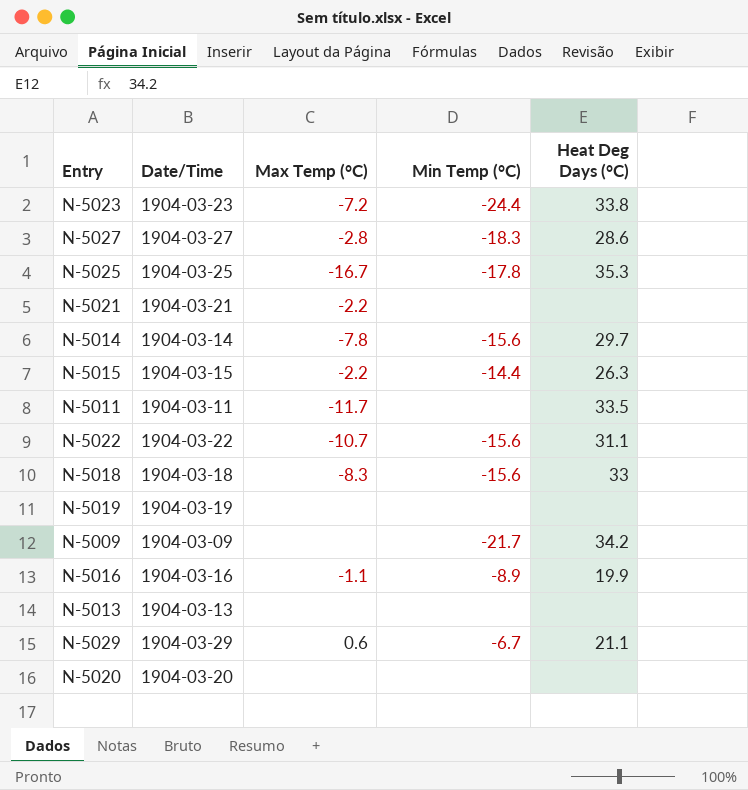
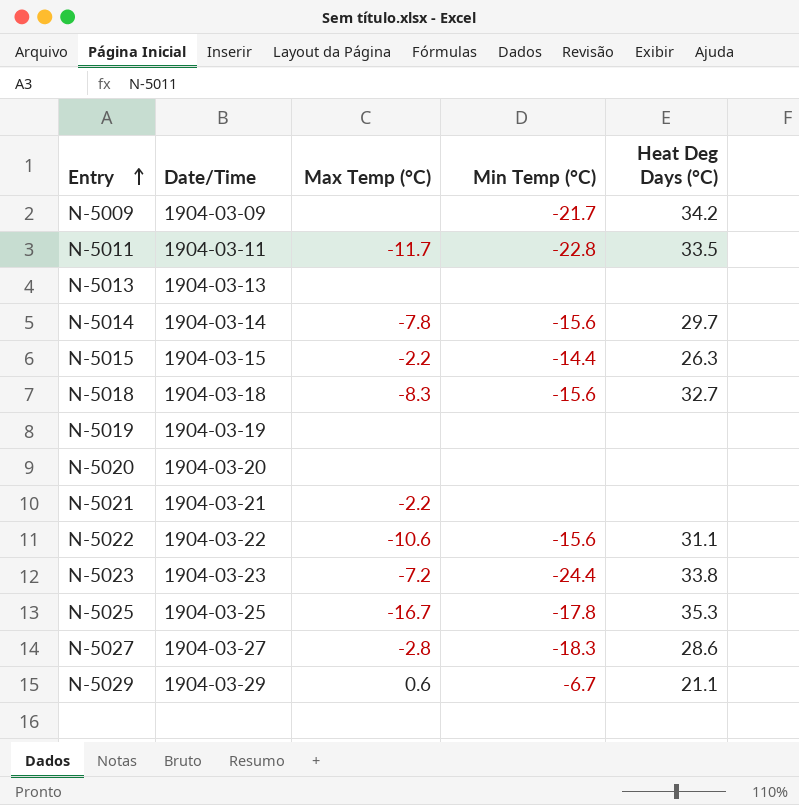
row order: none -> Entry ascending
row N-5016: 1904-03-16 | -1.1 | -8.9 | 19.9 -> none
N-5011 | Min Temp (°C): none -> -22.8
N-5018 | Heat Deg Days (°C): 33 -> 32.7
N-5022 | Max Temp (°C): -10.7 -> -10.6

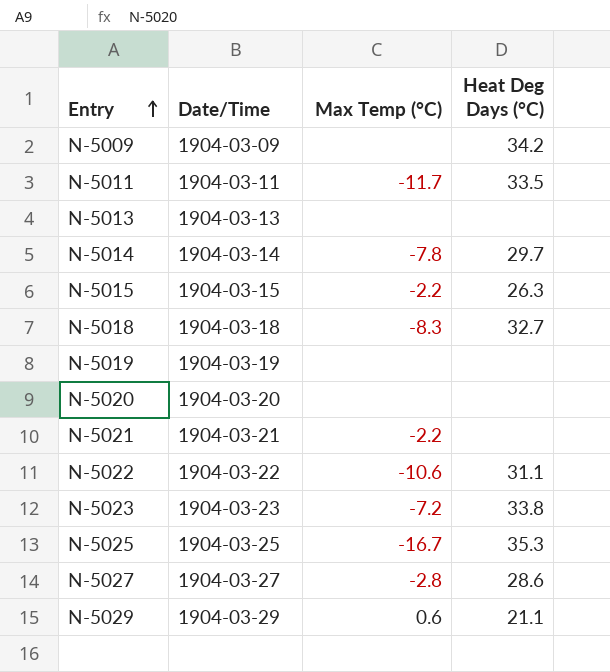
column Min Temp (°C) | position: 4 -> none

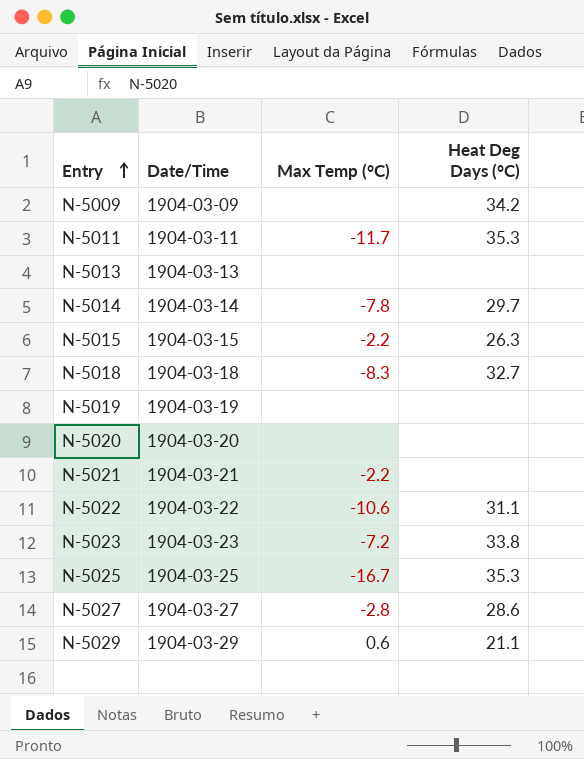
N-5011 | Heat Deg Days (°C): 33.5 -> 35.3

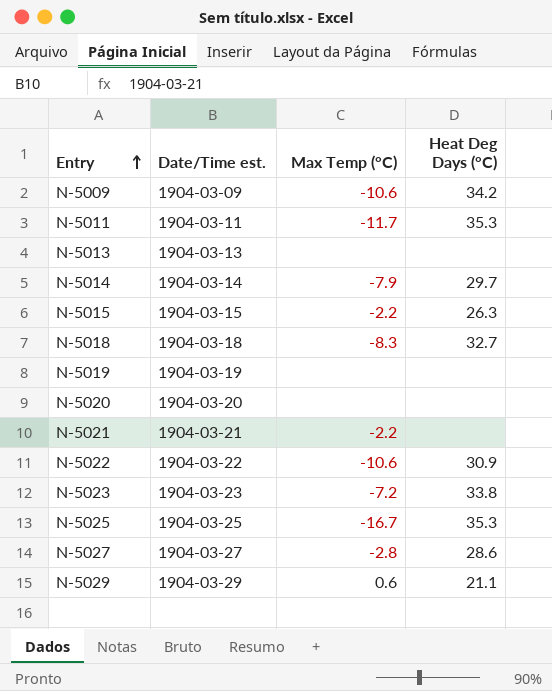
column name: Date/Time -> Date/Time est.
N-5009 | Max Temp (°C): none -> -10.6
N-5014 | Max Temp (°C): -7.8 -> -7.9
N-5022 | Heat Deg Days (°C): 31.1 -> 30.9

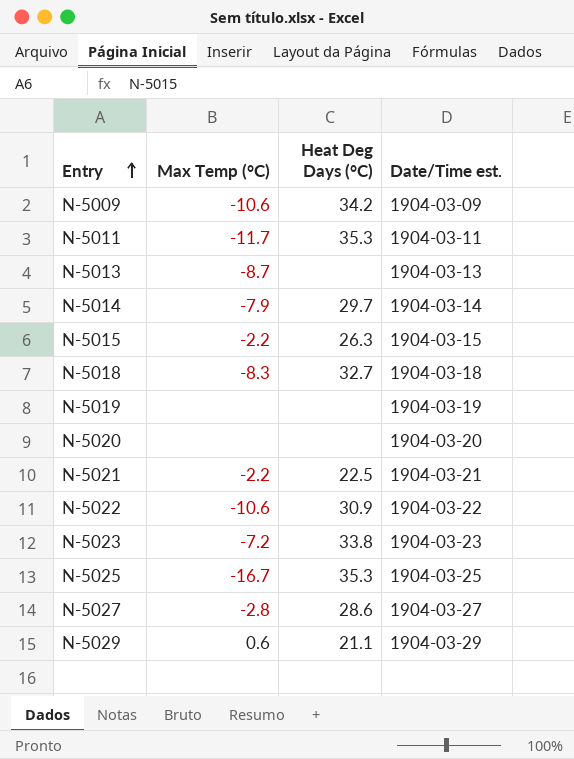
column Date/Time est. | position: 2 -> 4
N-5013 | Max Temp (°C): none -> -8.7
N-5021 | Heat Deg Days (°C): none -> 22.5

